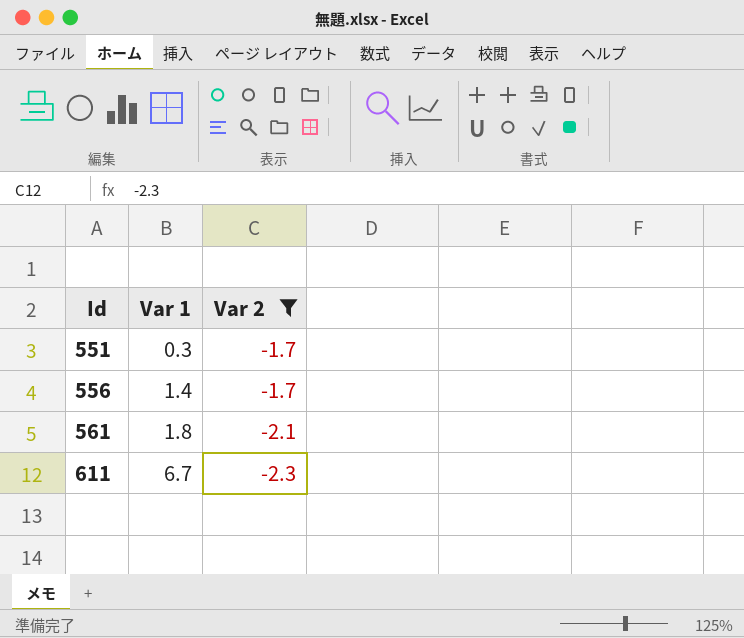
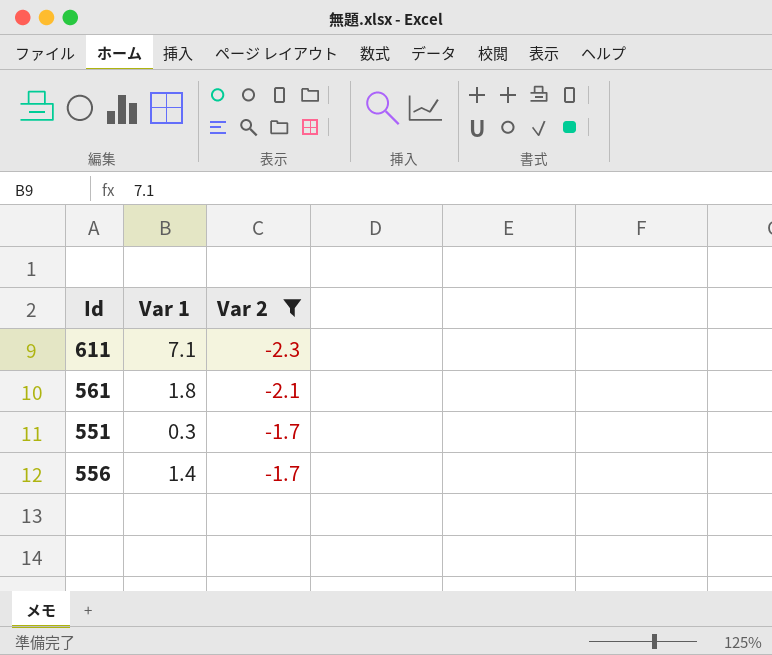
row order: Id ascending -> Var 2 ascending
611 | Var 1: 6.7 -> 7.1

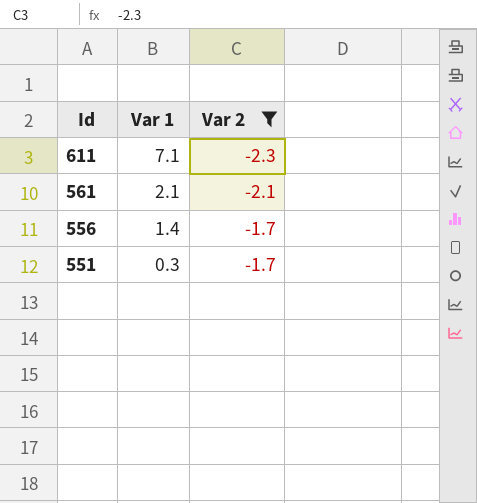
row order: Var 2 ascending -> Id descending
561 | Var 1: 1.8 -> 2.1

